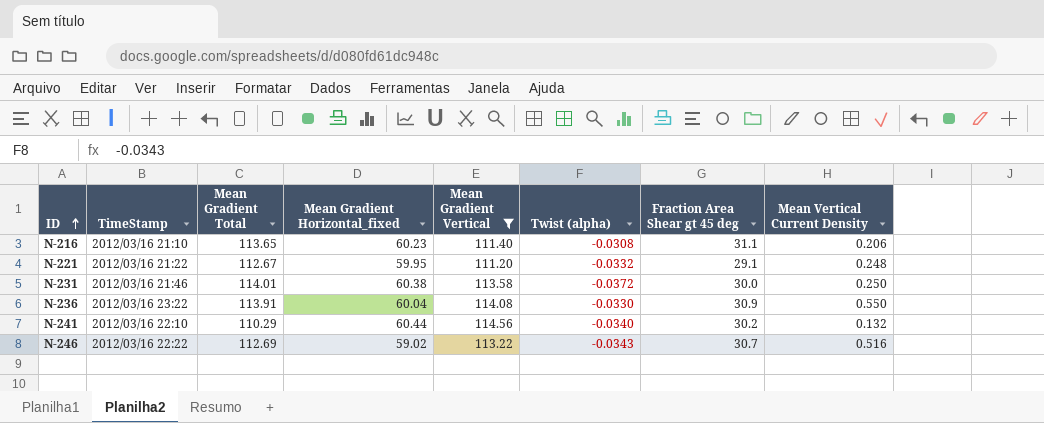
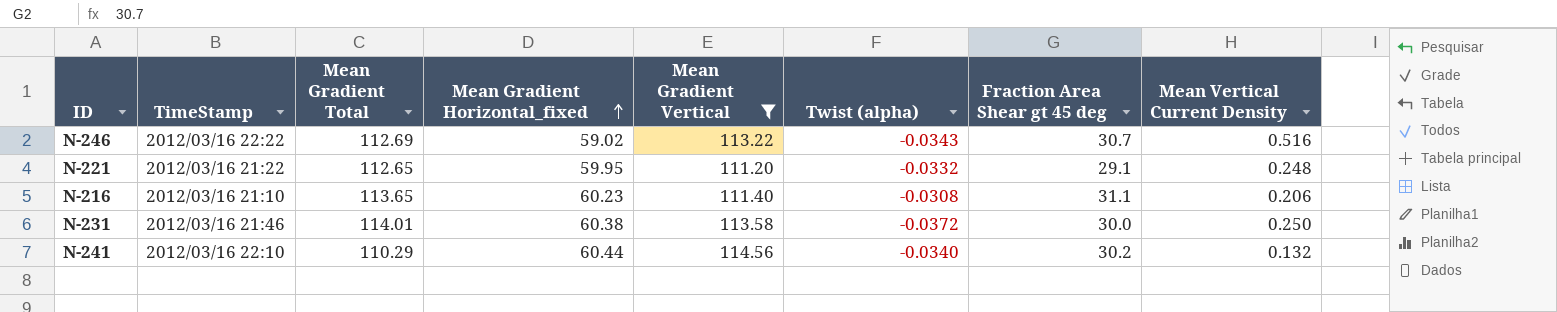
row order: ID ascending -> Mean Gradient Horizontal_fixed ascending
row N-236: 2012/03/16 23:22 | 113.91 | 60.04 | 114.08 | -0.0330 | 30.9 | 0.550 -> none
N-221 | Mean Gradient Total: 112.67 -> 112.65

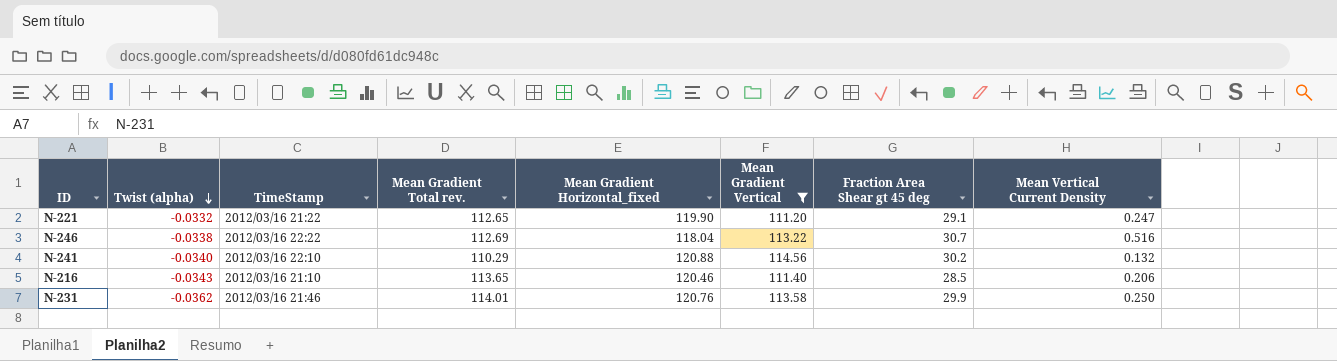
row order: Mean Gradient Horizontal_fixed ascending -> Twist (alpha) descending
column Twist (alpha) | position: 6 -> 2
column name: Mean Gradient Total -> Mean Gradient Total rev.
N-221 | Mean Gradient Horizontal_fixed: 59.95 -> 119.90
N-221 | Mean Vertical Current Density: 0.248 -> 0.247
N-246 | Twist (alpha): -0.0343 -> -0.0338
N-246 | Mean Gradient Horizontal_fixed: 59.02 -> 118.04
N-241 | Mean Gradient Horizontal_fixed: 60.44 -> 120.88
N-216 | Twist (alpha): -0.0308 -> -0.0343
N-216 | Mean Gradient Horizontal_fixed: 60.23 -> 120.46
N-216 | Fraction Area Shear gt 45 deg: 31.1 -> 28.5
N-231 | Twist (alpha): -0.0372 -> -0.0362
N-231 | Mean Gradient Horizontal_fixed: 60.38 -> 120.76
N-231 | Fraction Area Shear gt 45 deg: 30.0 -> 29.9

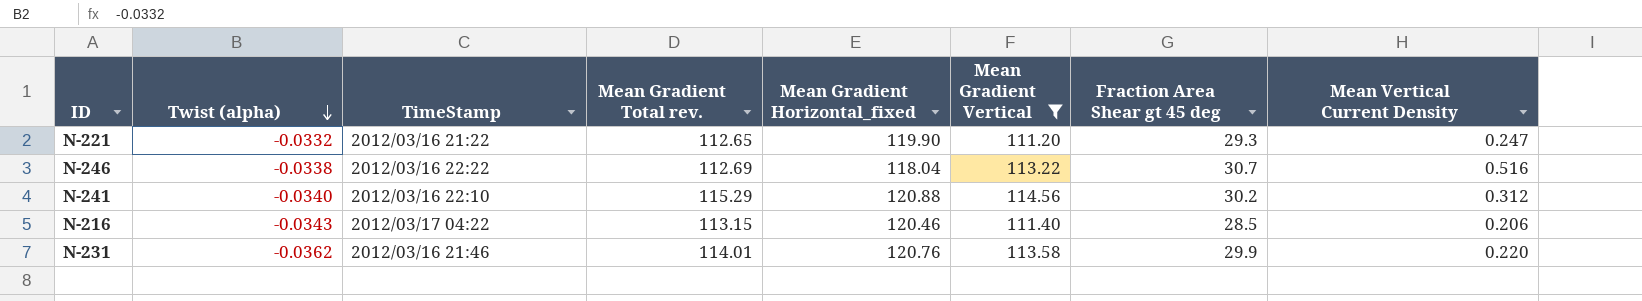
N-221 | Fraction Area Shear gt 45 deg: 29.1 -> 29.3
N-241 | Mean Gradient Total rev.: 110.29 -> 115.29
N-241 | Mean Vertical Current Density: 0.132 -> 0.312
N-216 | TimeStamp: 2012/03/16 21:10 -> 2012/03/17 04:22
N-216 | Mean Gradient Total rev.: 113.65 -> 113.15
N-231 | Mean Vertical Current Density: 0.250 -> 0.220

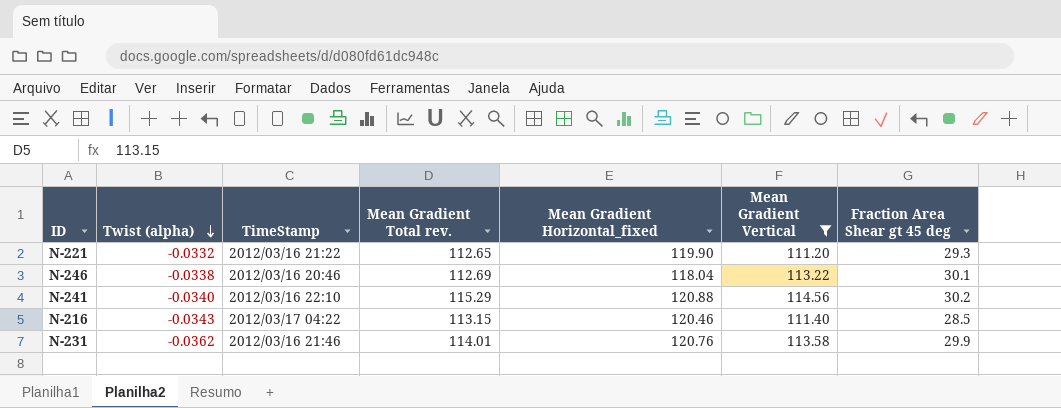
column Mean Vertical Current Density | position: 8 -> none
N-246 | TimeStamp: 2012/03/16 22:22 -> 2012/03/16 20:46
N-246 | Fraction Area Shear gt 45 deg: 30.7 -> 30.1

